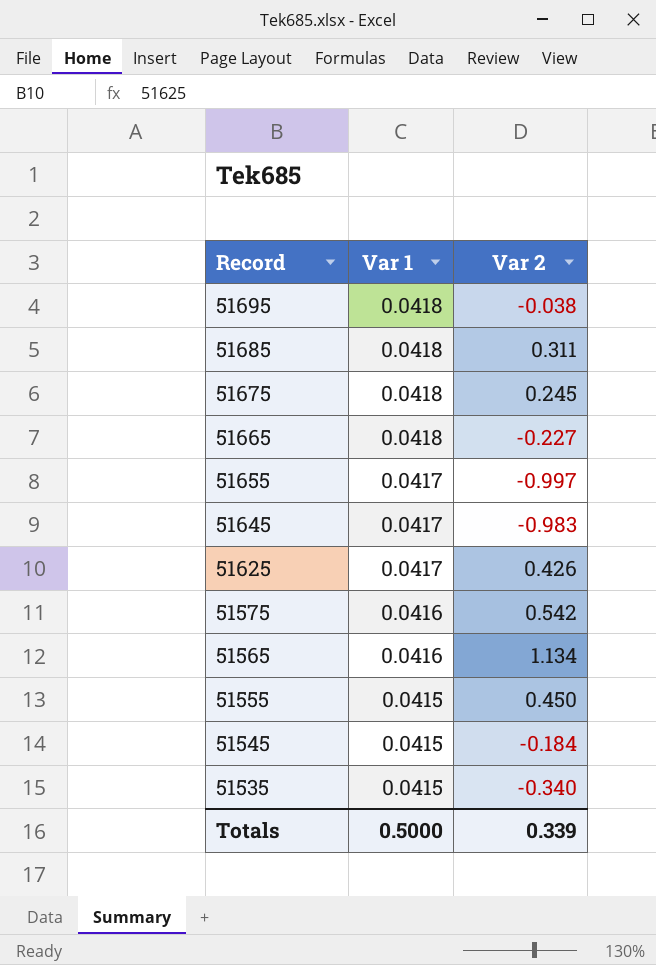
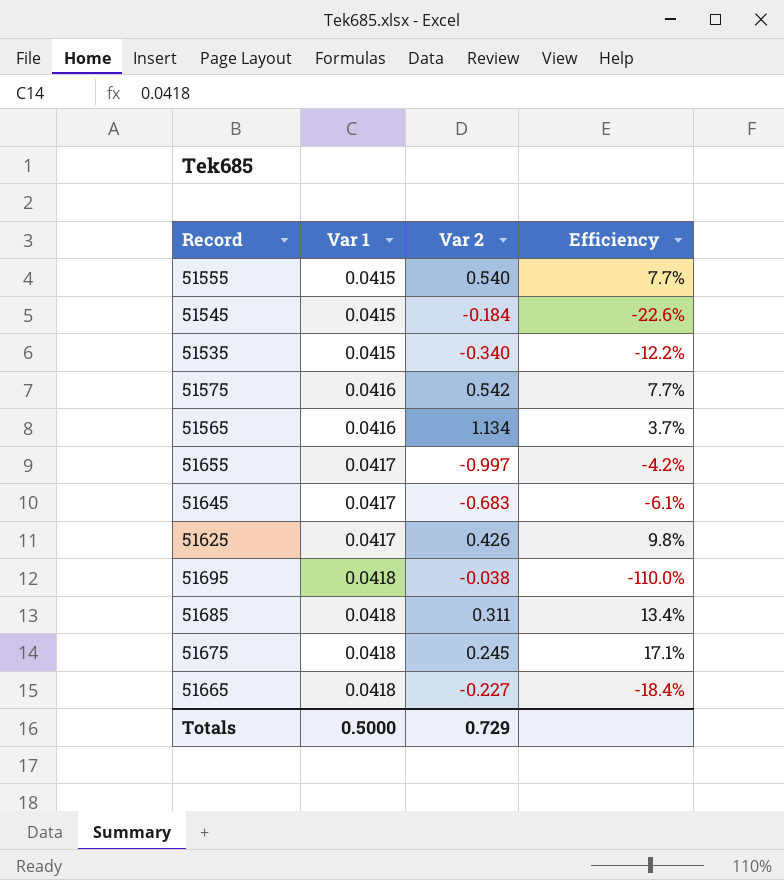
row order: Record descending -> Var 1 ascending
column Efficiency | formula: none -> [Var 1] / [Var 2]
51555 | Var 2: 0.450 -> 0.540
51645 | Var 2: -0.983 -> -0.683
Totals | Var 2: 0.339 -> 0.729

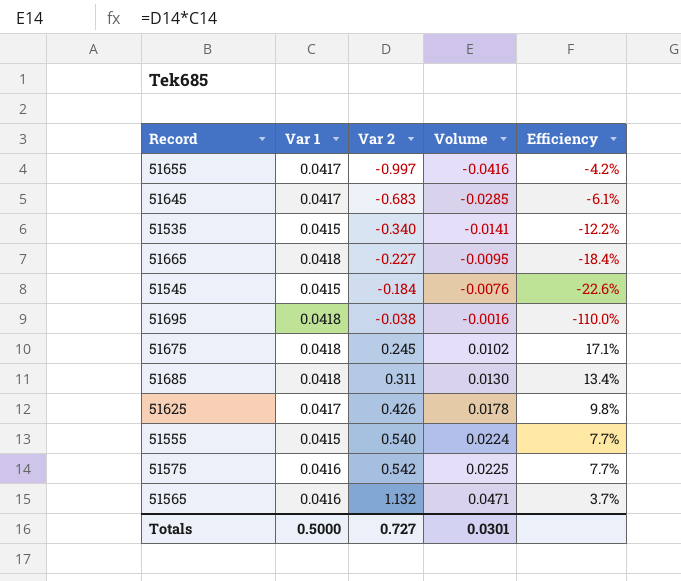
row order: Var 1 ascending -> Var 2 ascending
column Volume | formula: none -> [Var 1] * [Var 2]
51565 | Var 2: 1.134 -> 1.132
Totals | Var 2: 0.729 -> 0.727

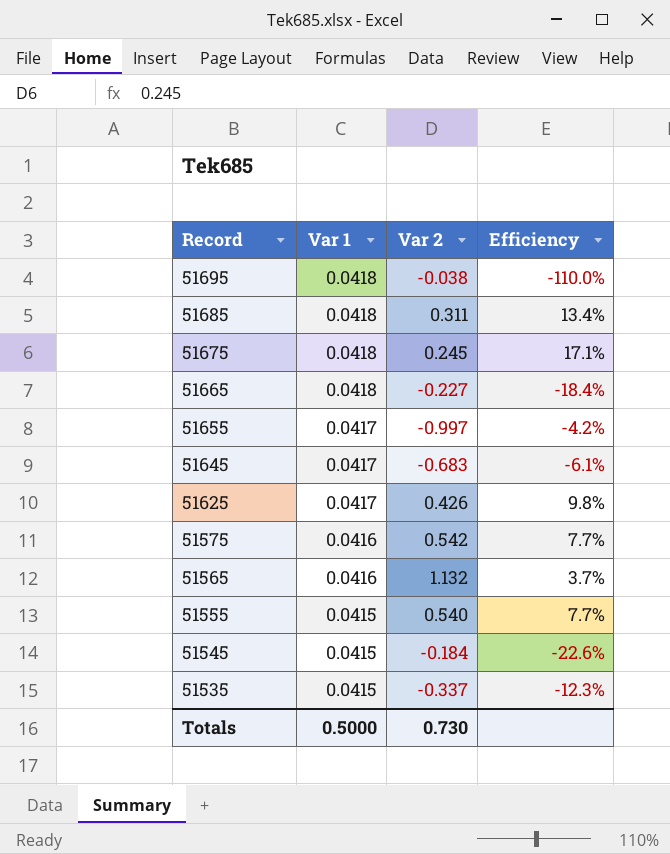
row order: Var 2 ascending -> Record descending
column Volume | formula: [Var 1] * [Var 2] -> none
51535 | Var 2: -0.340 -> -0.337
51535 | Efficiency: -12.2% -> -12.3%
Totals | Var 2: 0.727 -> 0.730

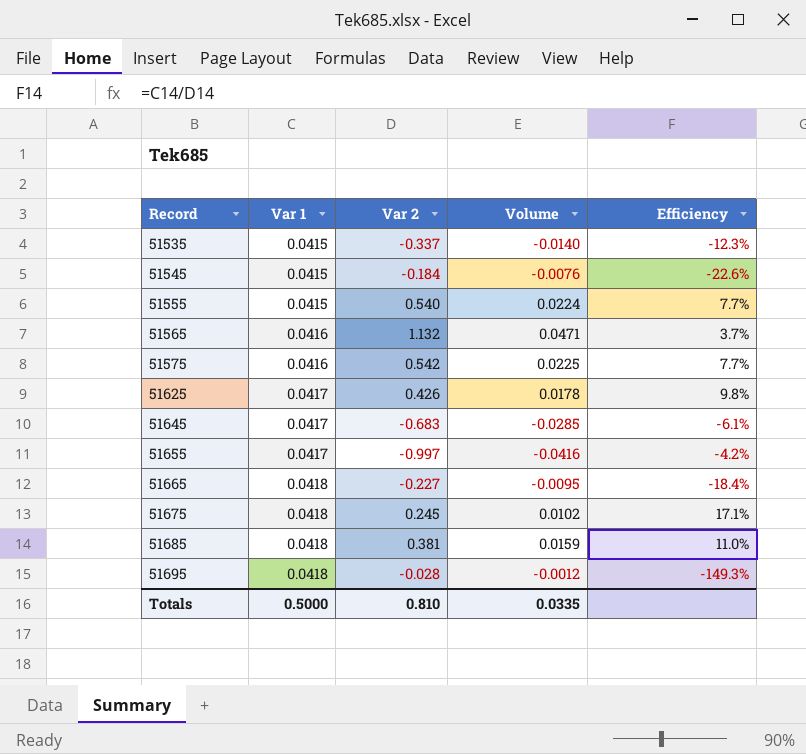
row order: Record descending -> Record ascending
column Volume | formula: none -> [Var 1] * [Var 2]
51685 | Var 2: 0.311 -> 0.381
51685 | Efficiency: 13.4% -> 11.0%
51695 | Var 2: -0.038 -> -0.028
51695 | Efficiency: -110.0% -> -149.3%
Totals | Var 2: 0.730 -> 0.810

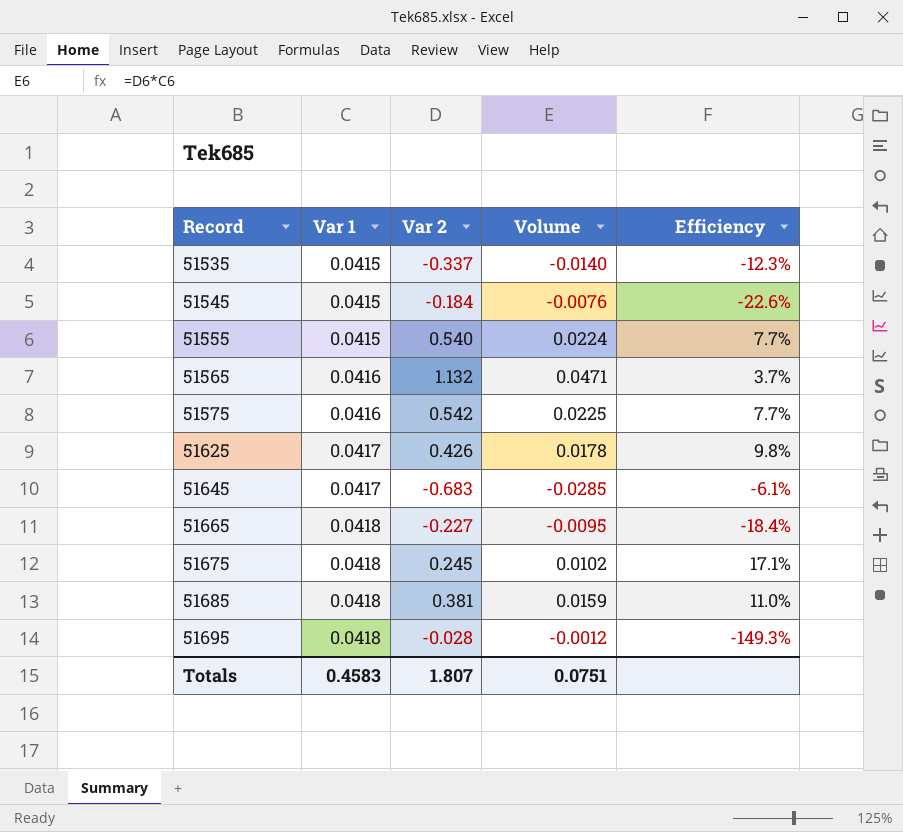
row 51655: 0.0417 | -0.997 | -0.0416 | -4.2% -> none
Totals | Var 1: 0.5000 -> 0.4583
Totals | Var 2: 0.810 -> 1.807
Totals | Volume: 0.0335 -> 0.0751

